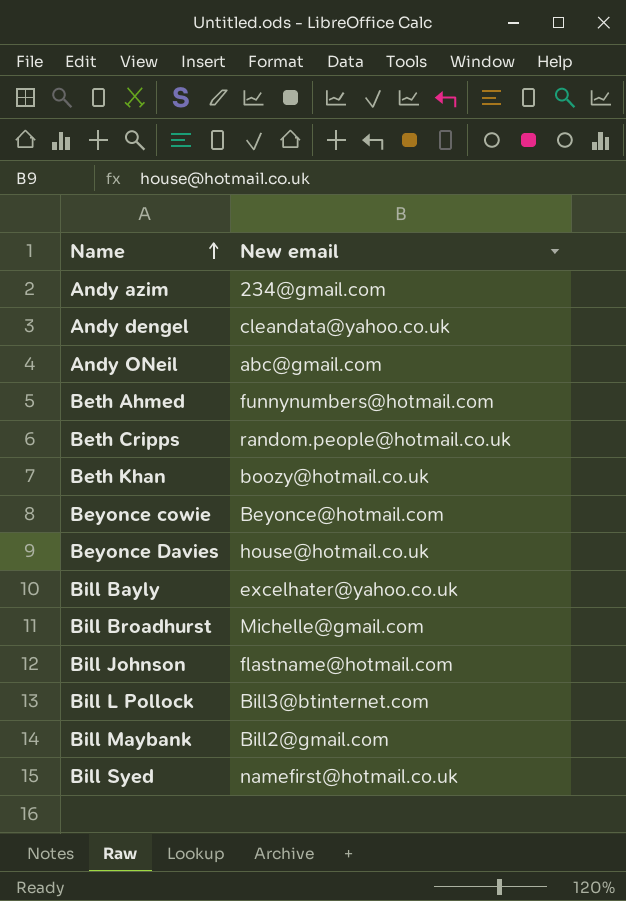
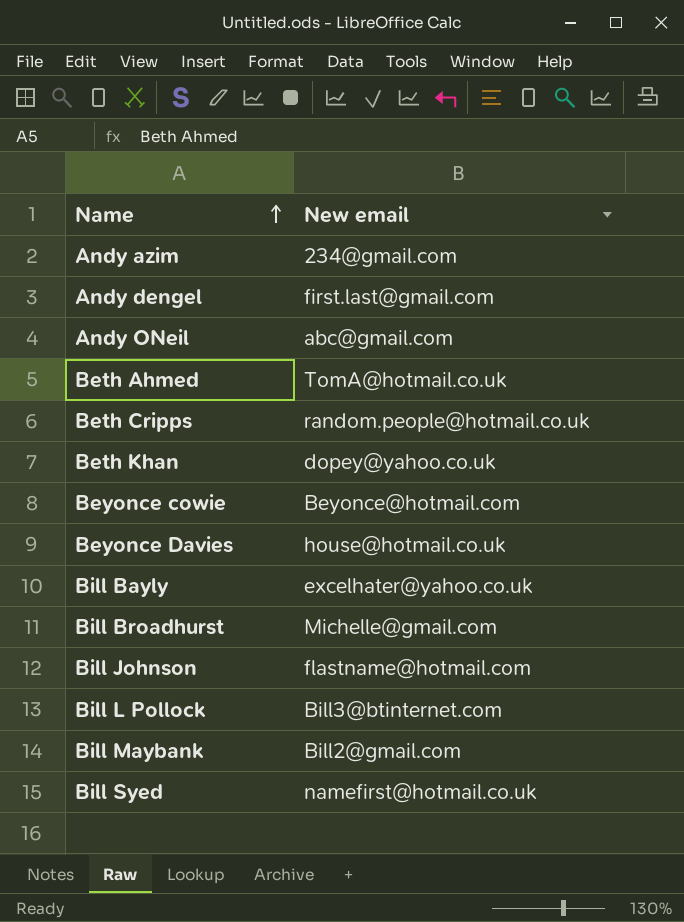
Andy dengel | New email: cleandata@yahoo.co.uk -> first.last@gmail.com
Beth Ahmed | New email: funnynumbers@hotmail.com -> TomA@hotmail.co.uk
Beth Khan | New email: boozy@hotmail.co.uk -> dopey@yahoo.co.uk

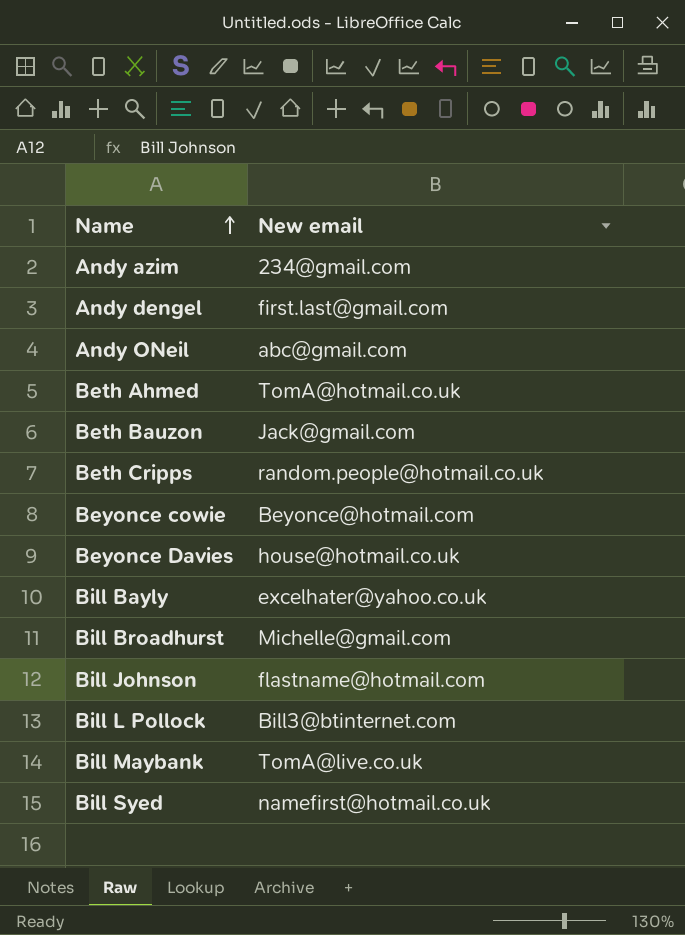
row Beth Khan: dopey@yahoo.co.uk -> none
row Beth Bauzon: none -> Jack@gmail.com
Bill Maybank | New email: Bill2@gmail.com -> TomA@live.co.uk

